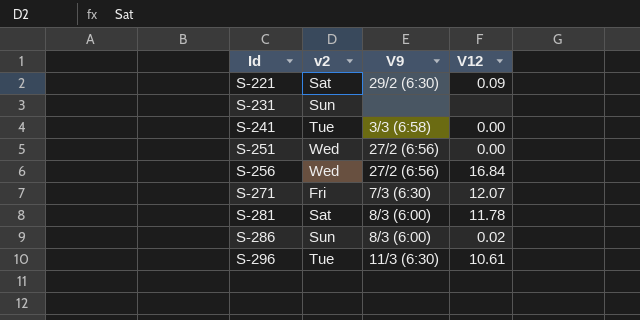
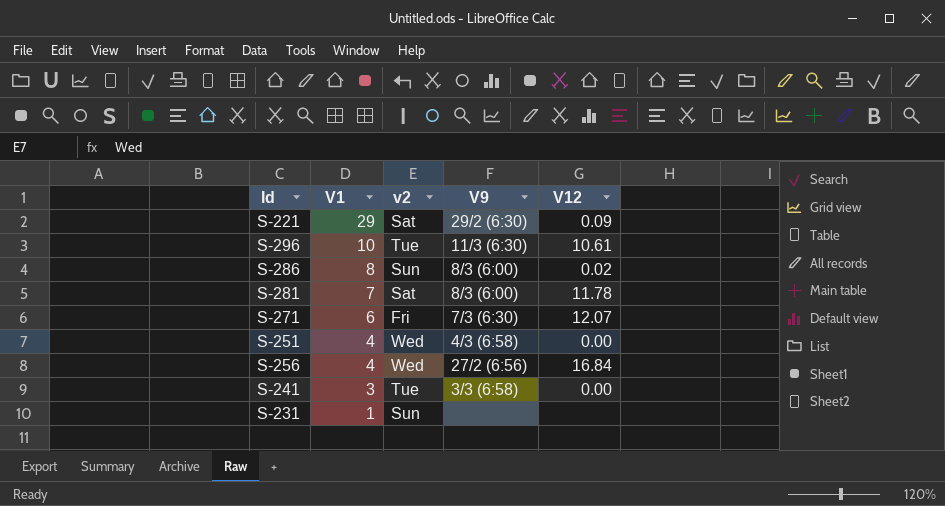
row order: Id ascending -> V1 descending
column V1 | position: none -> 2
S-251 | V9: 27/2 (6:56) -> 4/3 (6:58)

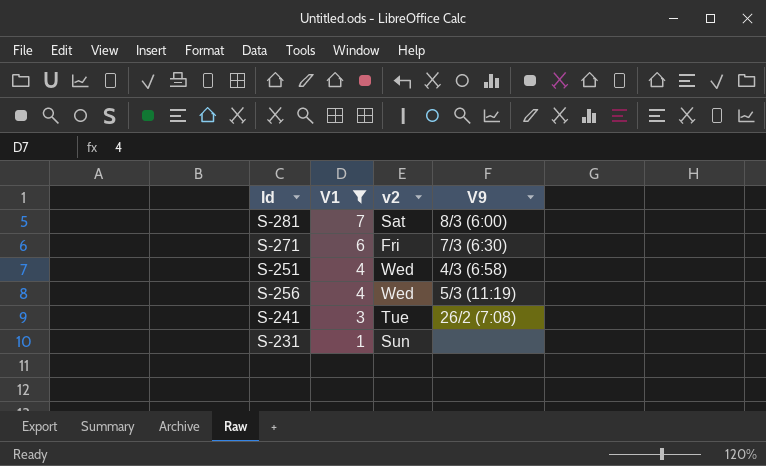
filter: none -> V1 <= 7
column V12 | position: 5 -> none
S-256 | V9: 27/2 (6:56) -> 5/3 (11:19)
S-241 | V9: 3/3 (6:58) -> 26/2 (7:08)

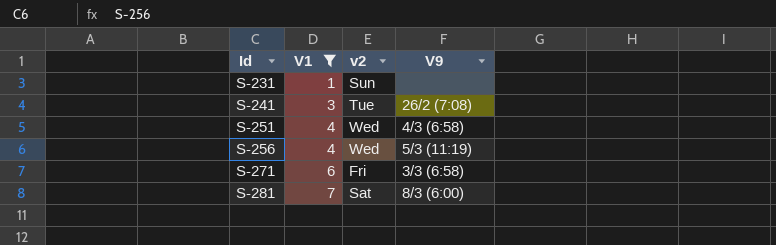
row order: V1 descending -> Id ascending
S-271 | V9: 7/3 (6:30) -> 3/3 (6:58)

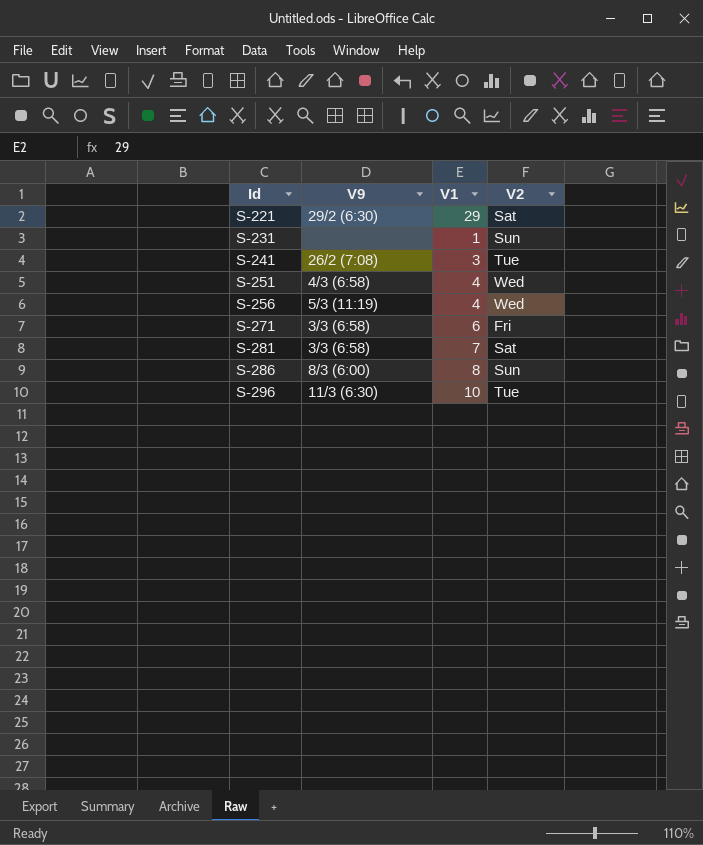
filter: V1 <= 7 -> none
column V9 | position: 4 -> 2
column name: v2 -> V2
S-281 | V9: 8/3 (6:00) -> 3/3 (6:58)

